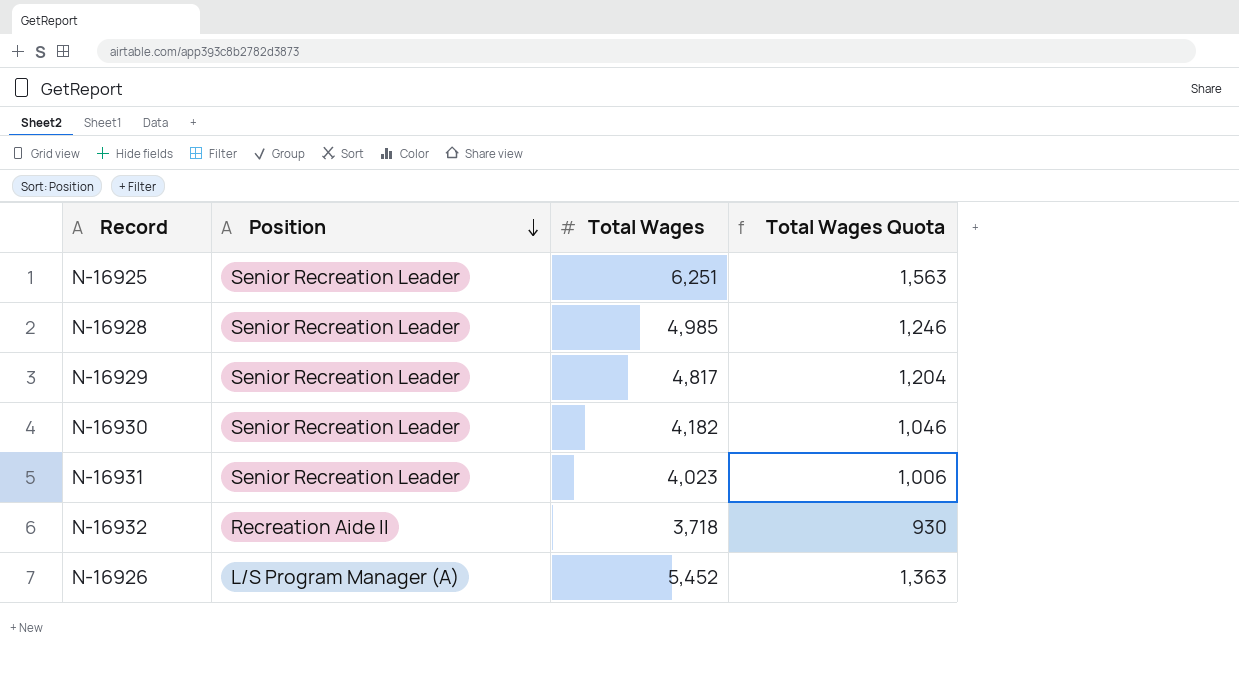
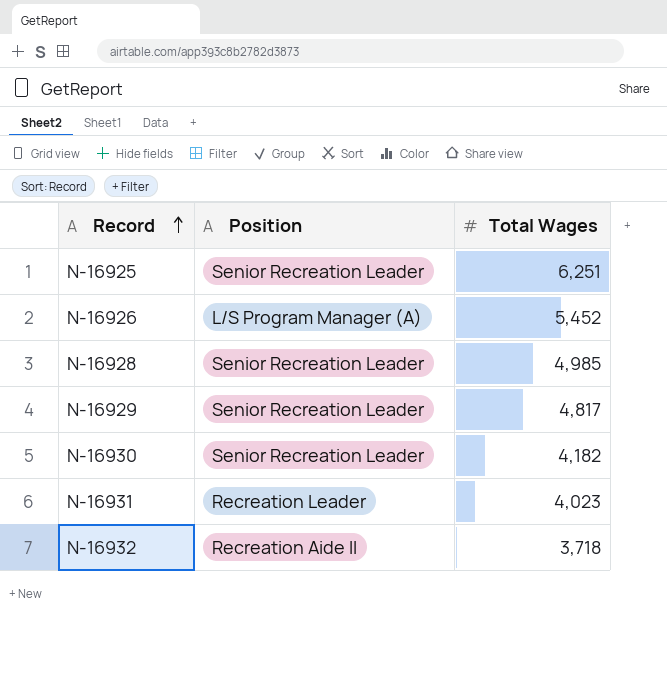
row order: Position descending -> Record ascending
column Total Wages Quota | formula: [Total Wages] * 0.25 -> none
N-16931 | Position: Senior Recreation Leader -> Recreation Leader

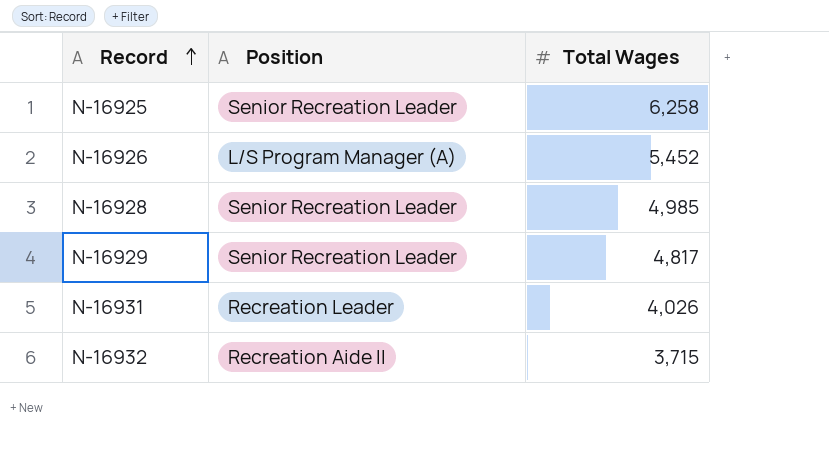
row N-16930: Senior Recreation Leader | 4,182 -> none
N-16925 | Total Wages: 6,251 -> 6,258
N-16931 | Total Wages: 4,023 -> 4,026
N-16932 | Total Wages: 3,718 -> 3,715

